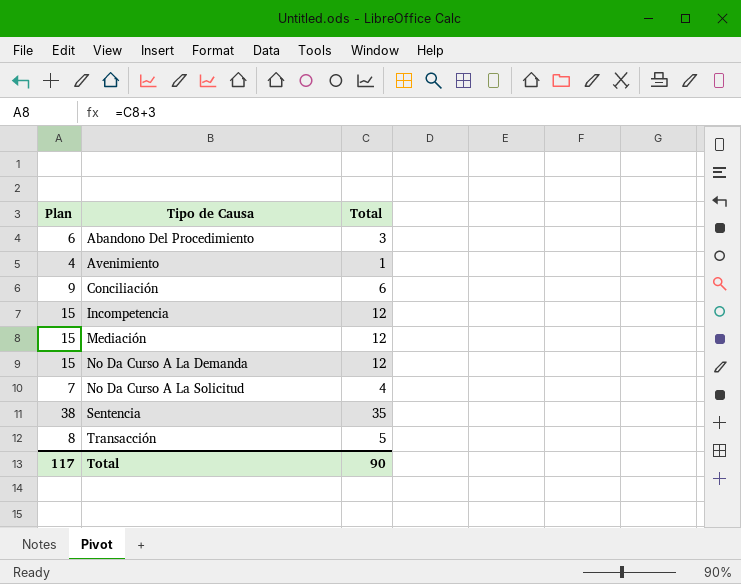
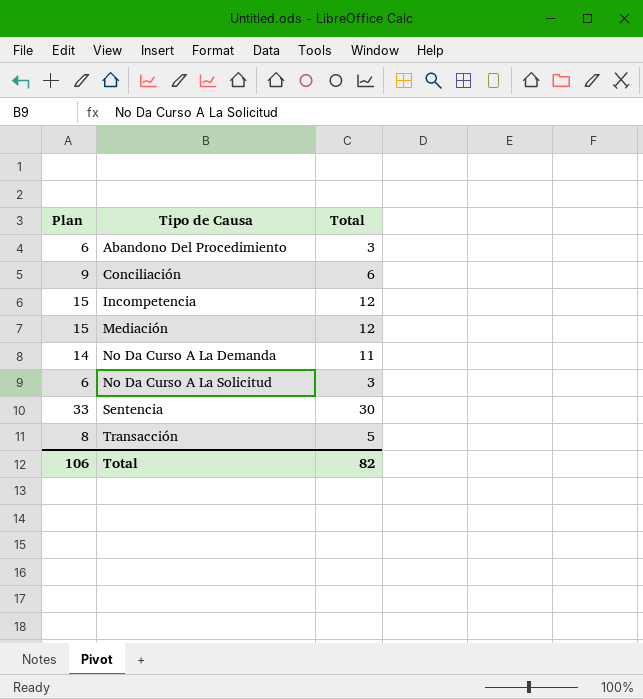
row Avenimiento: 4 | 1 -> none
No Da Curso A La Demanda | Plan: 15 -> 14
No Da Curso A La Demanda | Total: 12 -> 11
No Da Curso A La Solicitud | Plan: 7 -> 6
No Da Curso A La Solicitud | Total: 4 -> 3
Sentencia | Plan: 38 -> 33
Sentencia | Total: 35 -> 30
Total | Plan: 117 -> 106
Total | Total: 90 -> 82

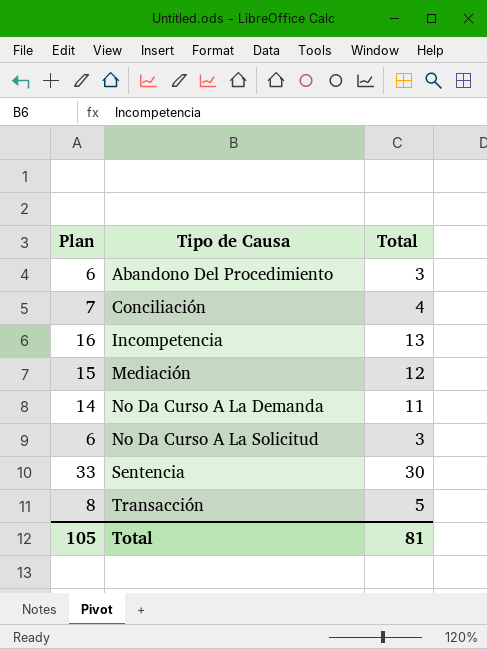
Conciliación | Plan: 9 -> 7
Conciliación | Total: 6 -> 4
Incompetencia | Plan: 15 -> 16
Incompetencia | Total: 12 -> 13
Total | Plan: 106 -> 105
Total | Total: 82 -> 81

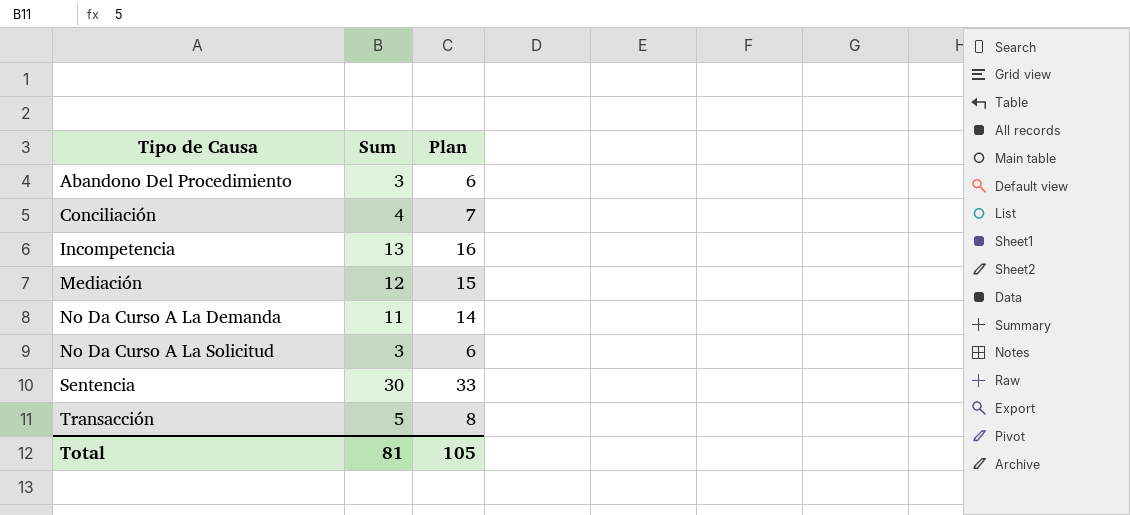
column name: Total -> Sum
column Plan | position: 1 -> 3

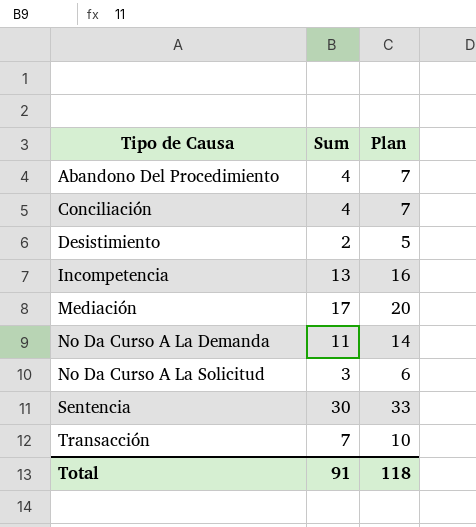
Abandono Del Procedimiento | Sum: 3 -> 4
Abandono Del Procedimiento | Plan: 6 -> 7
row Desistimiento: none -> 2 | 5
Mediación | Sum: 12 -> 17
Mediación | Plan: 15 -> 20
Transacción | Sum: 5 -> 7
Transacción | Plan: 8 -> 10
Total | Sum: 81 -> 91
Total | Plan: 105 -> 118

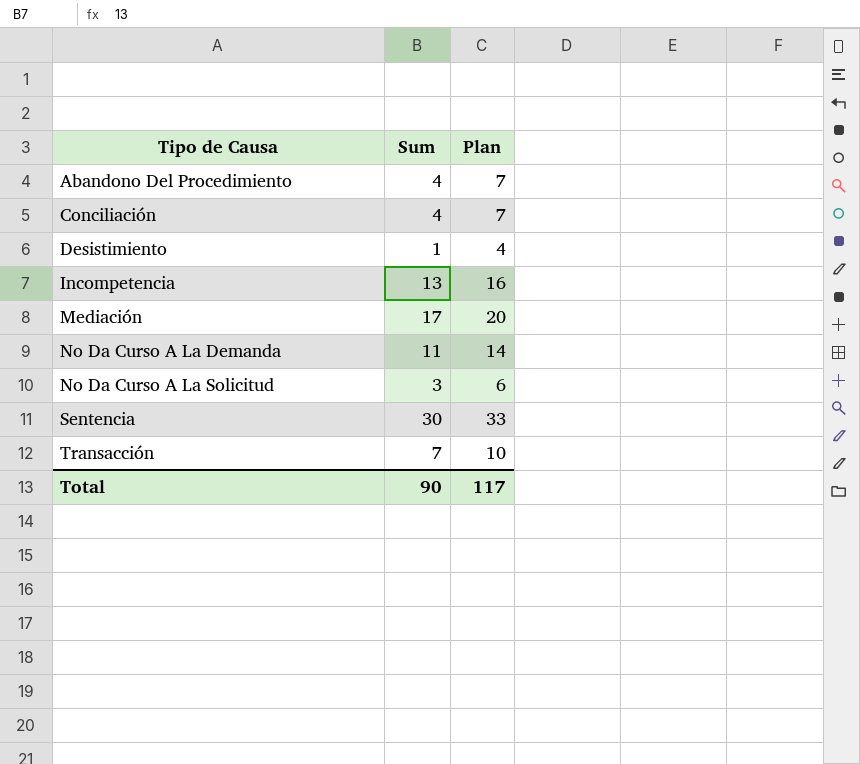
Desistimiento | Sum: 2 -> 1
Desistimiento | Plan: 5 -> 4
Total | Sum: 91 -> 90
Total | Plan: 118 -> 117

